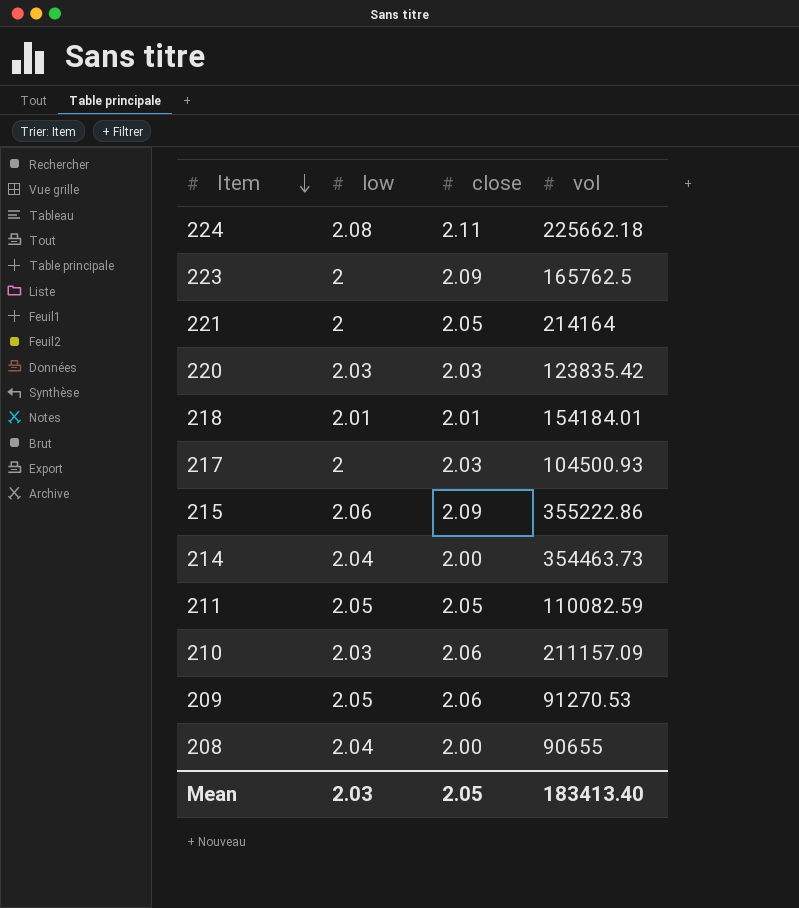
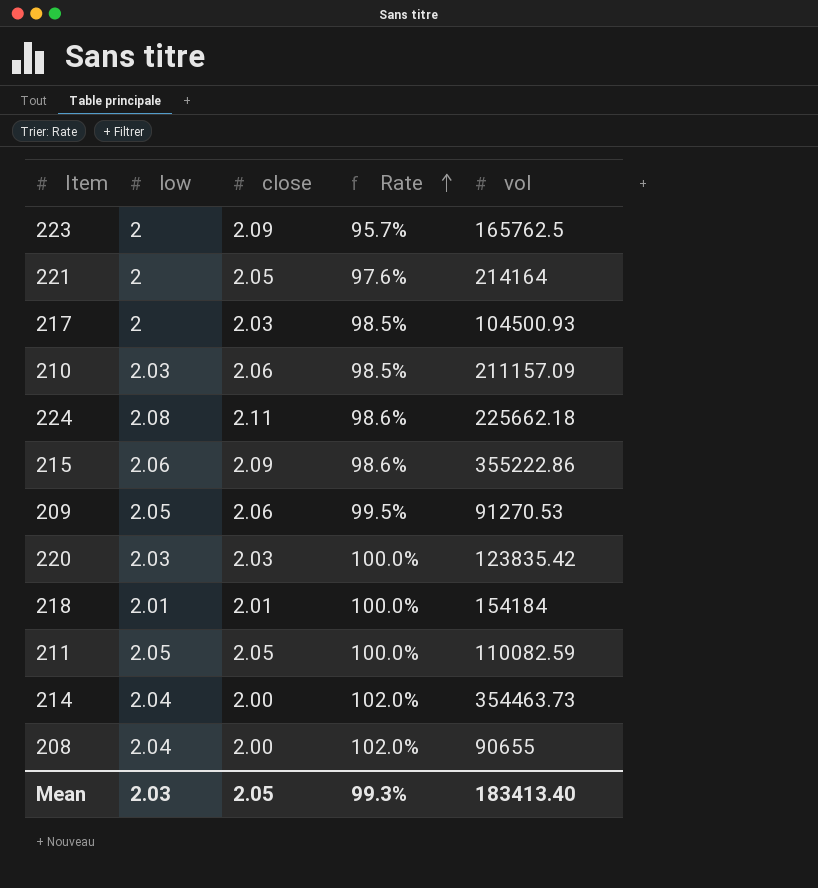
row order: Item descending -> Rate ascending
column Rate | formula: none -> [low] / [close]
218 | vol: 154184.01 -> 154184

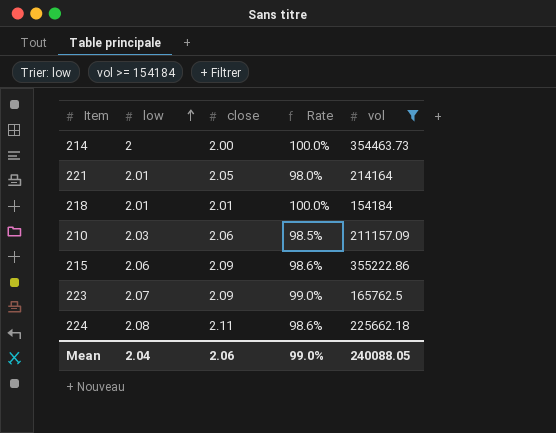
filter: none -> vol >= 154184
row order: Rate ascending -> low ascending
214 | low: 2.04 -> 2
214 | Rate: 102.0% -> 100.0%
221 | low: 2 -> 2.01
221 | Rate: 97.6% -> 98.0%
223 | low: 2 -> 2.07
223 | Rate: 95.7% -> 99.0%
Mean | low: 2.03 -> 2.04
Mean | close: 2.05 -> 2.06
Mean | Rate: 99.3% -> 99.0%
Mean | vol: 183413.40 -> 240088.05

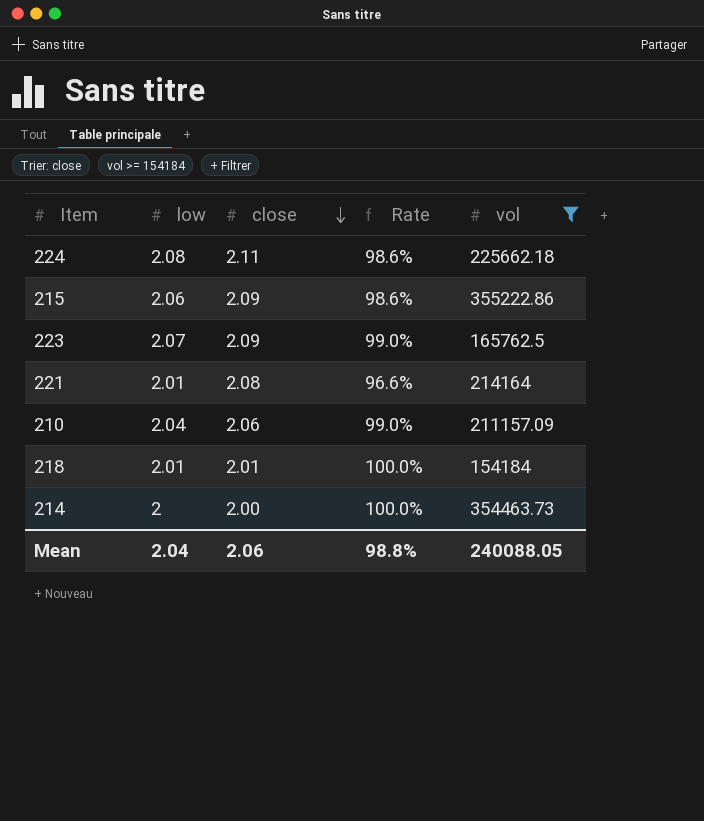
row order: low ascending -> close descending
221 | close: 2.05 -> 2.08
221 | Rate: 98.0% -> 96.6%
210 | low: 2.03 -> 2.04
210 | Rate: 98.5% -> 99.0%
Mean | Rate: 99.0% -> 98.8%

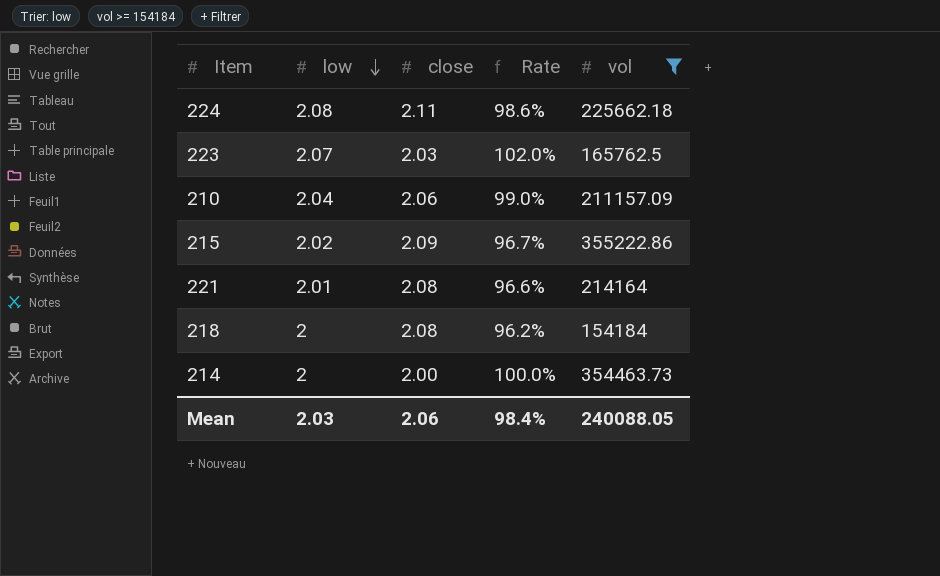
row order: close descending -> low descending
223 | close: 2.09 -> 2.03
223 | Rate: 99.0% -> 102.0%
215 | low: 2.06 -> 2.02
215 | Rate: 98.6% -> 96.7%
218 | low: 2.01 -> 2
218 | close: 2.01 -> 2.08
218 | Rate: 100.0% -> 96.2%
Mean | low: 2.04 -> 2.03
Mean | Rate: 98.8% -> 98.4%

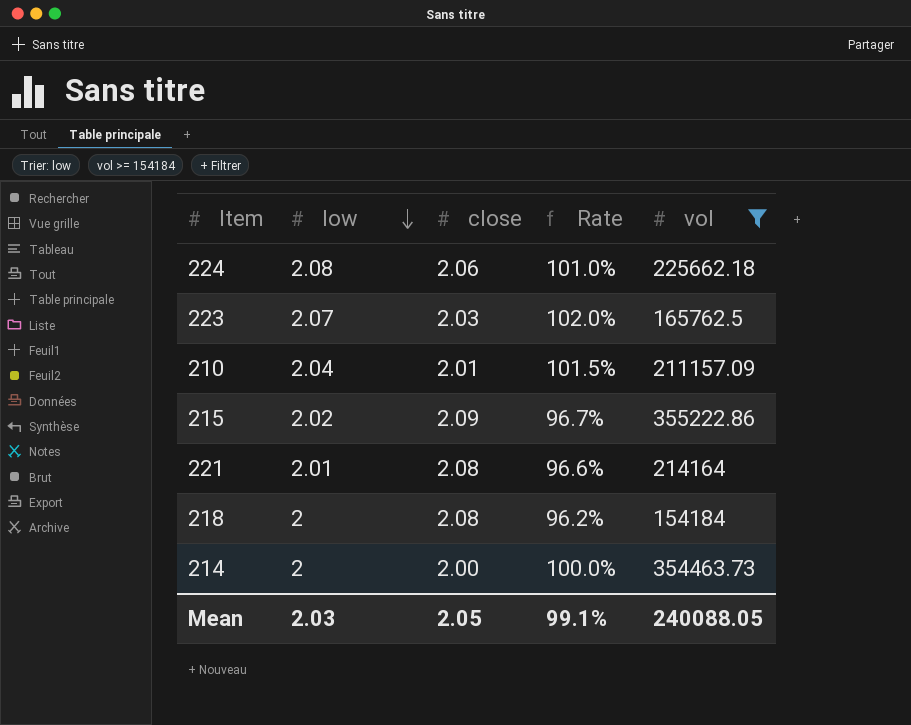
224 | close: 2.11 -> 2.06
224 | Rate: 98.6% -> 101.0%
210 | close: 2.06 -> 2.01
210 | Rate: 99.0% -> 101.5%
Mean | close: 2.06 -> 2.05
Mean | Rate: 98.4% -> 99.1%

